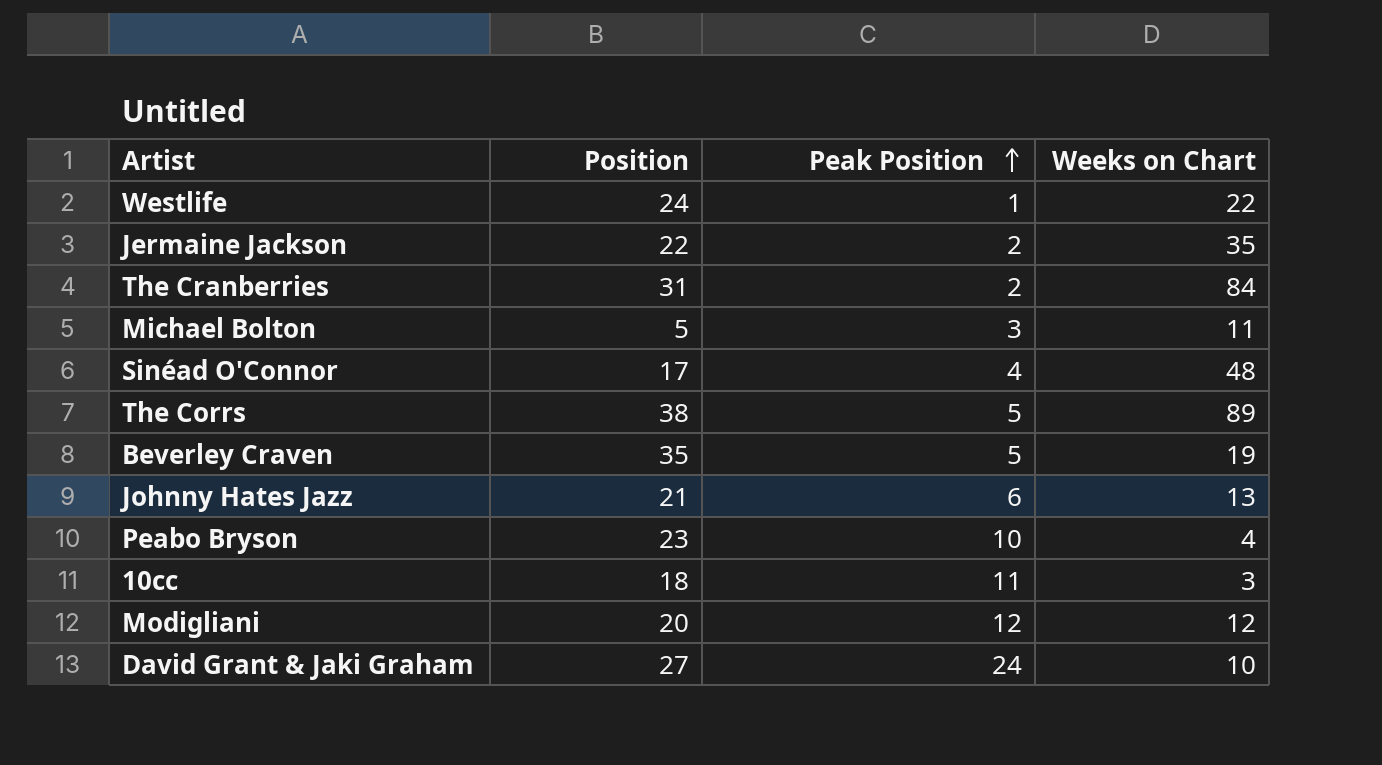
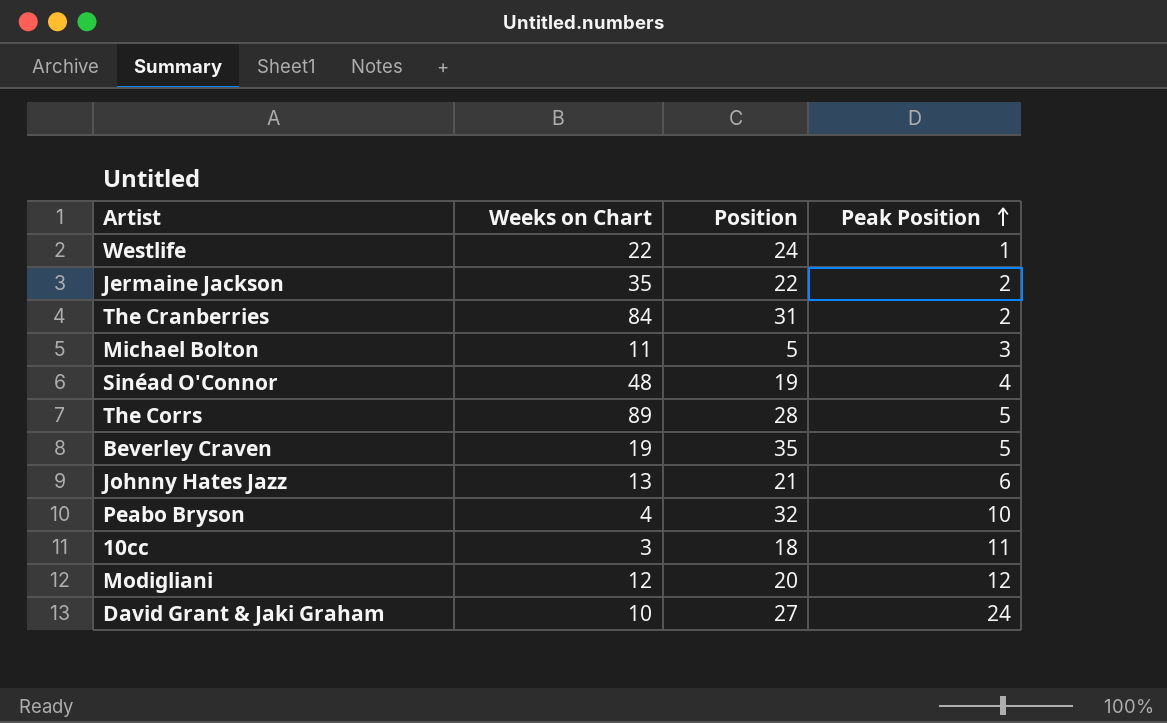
column Weeks on Chart | position: 4 -> 2
Sinéad O'Connor | Position: 17 -> 19
The Corrs | Position: 38 -> 28
Peabo Bryson | Position: 23 -> 32

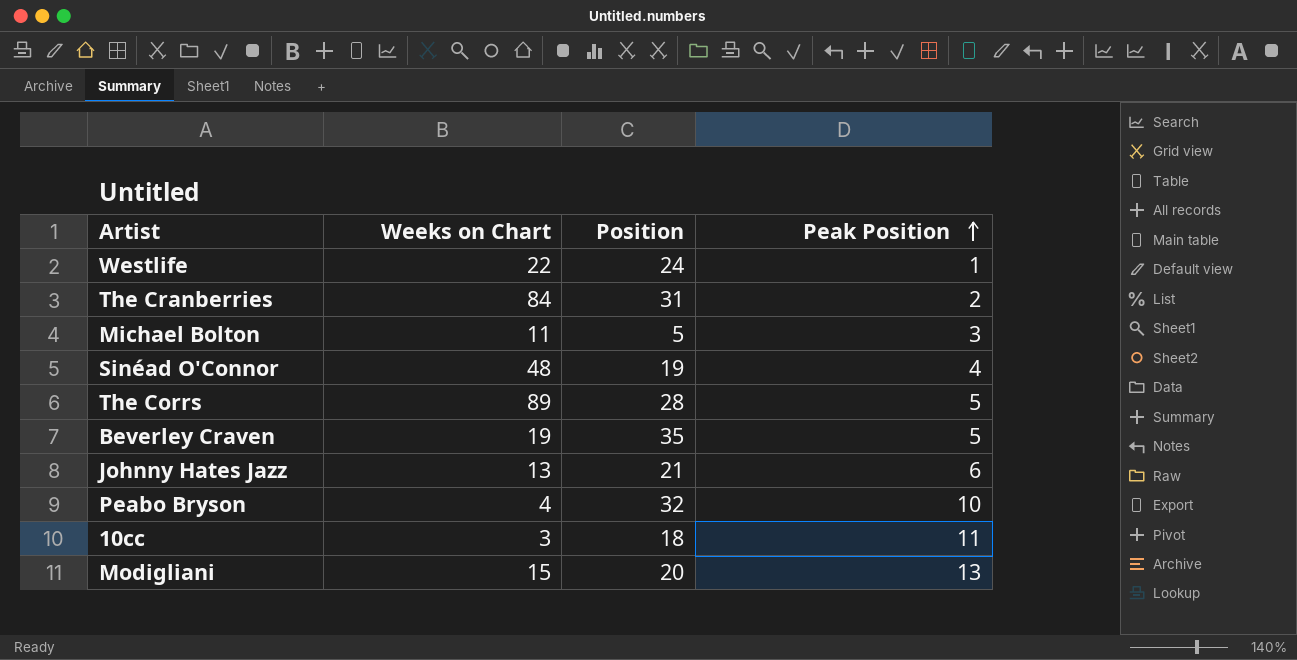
row Jermaine Jackson: 35 | 22 | 2 -> none
row David Grant & Jaki Graham: 10 | 27 | 24 -> none
Modigliani | Weeks on Chart: 12 -> 15
Modigliani | Peak Position: 12 -> 13

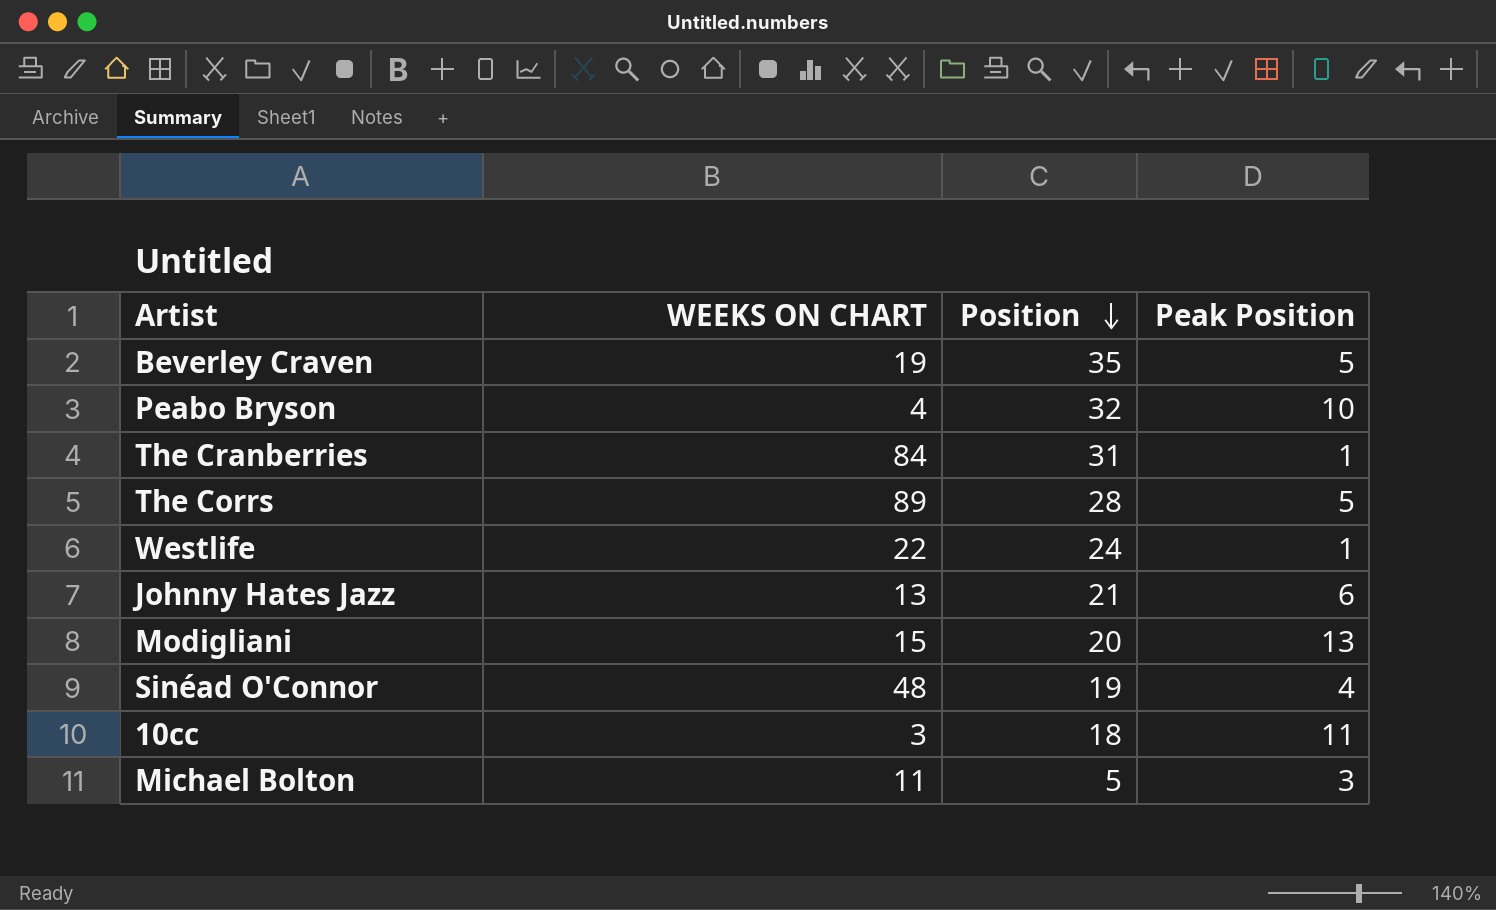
row order: Peak Position ascending -> Position descending
column name: Weeks on Chart -> WEEKS ON CHART
The Cranberries | Peak Position: 2 -> 1

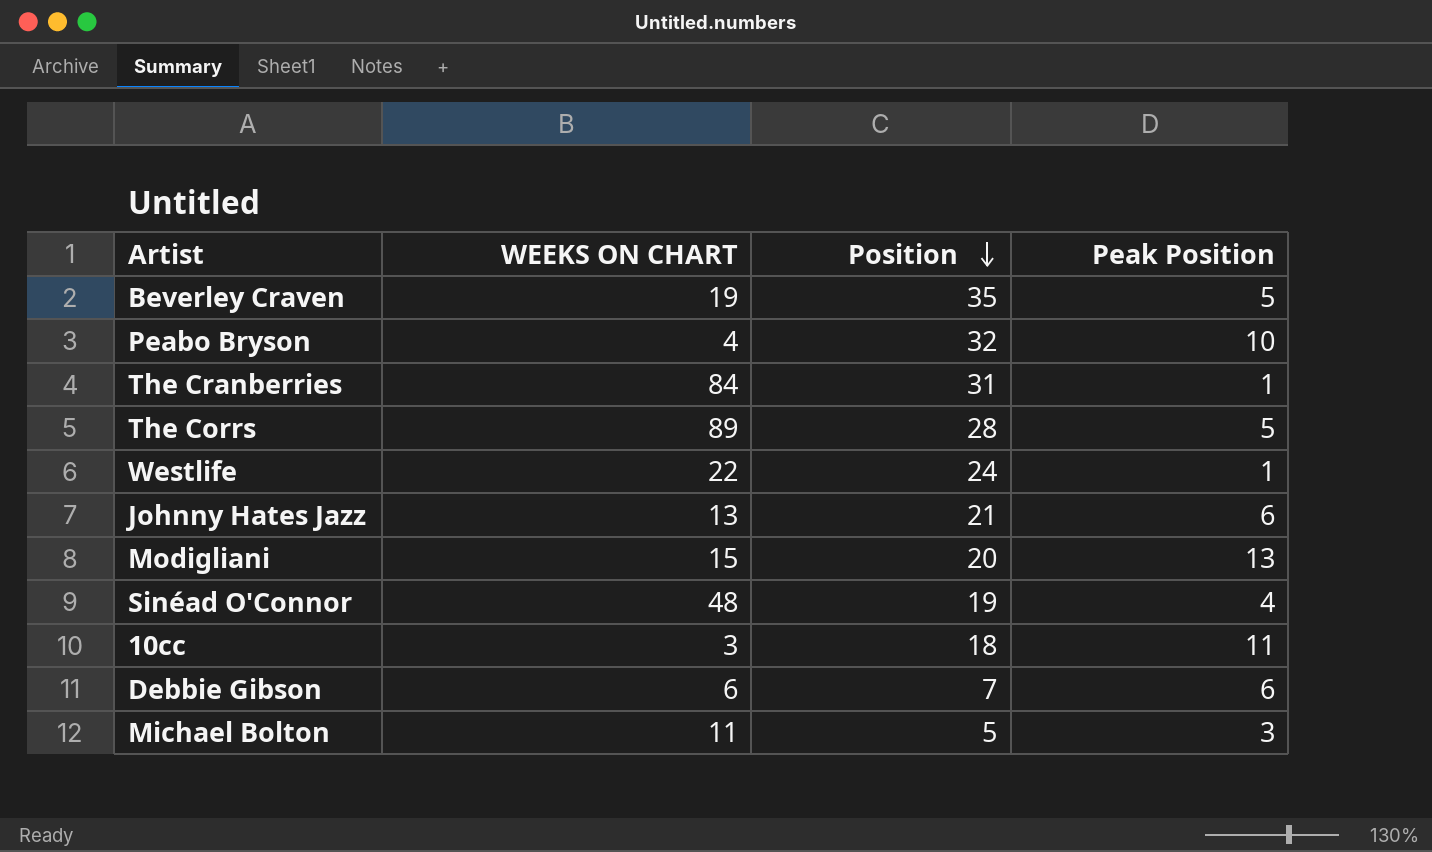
row Debbie Gibson: none -> 6 | 7 | 6

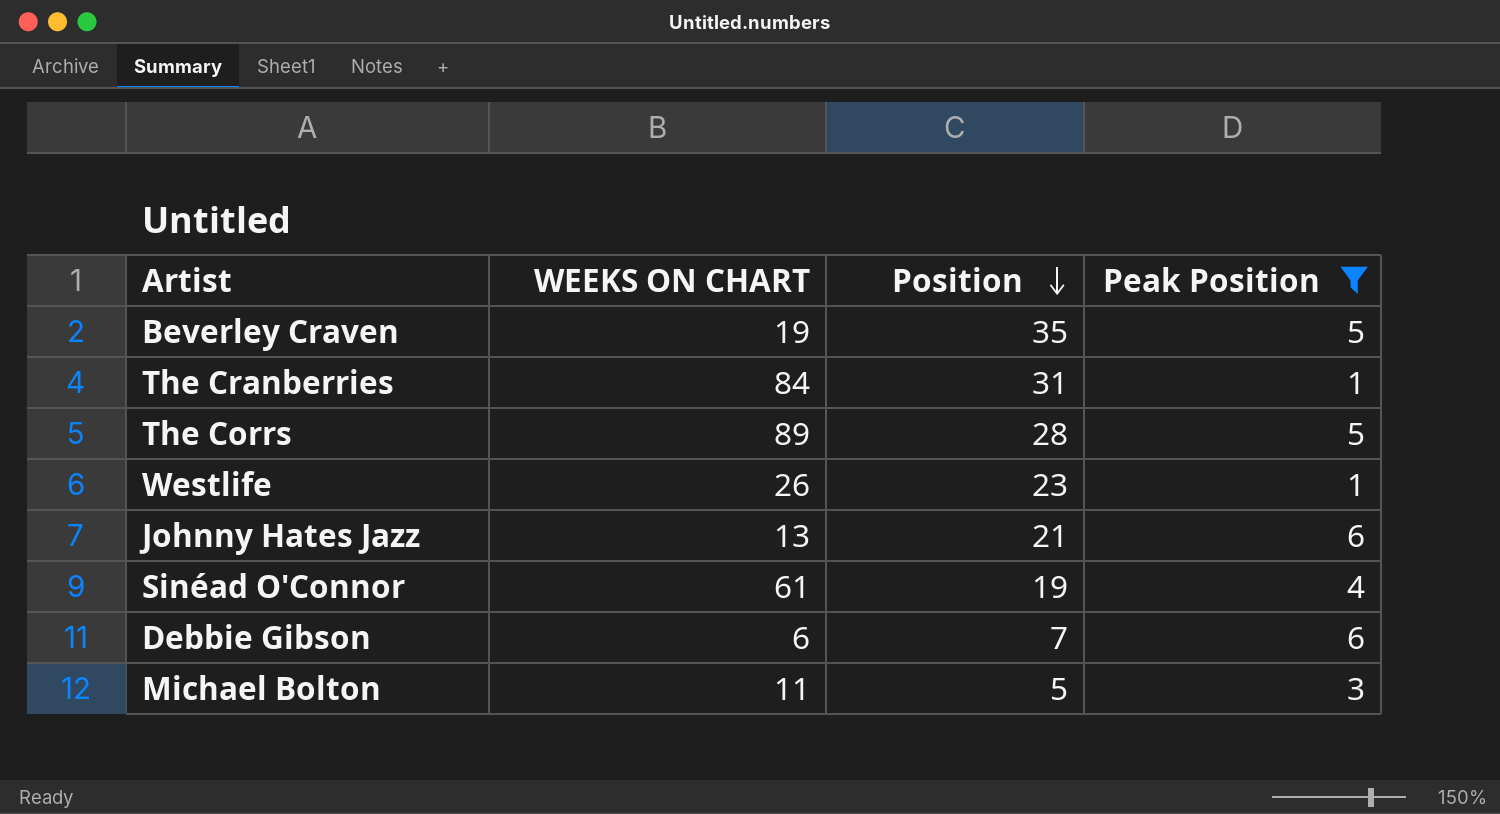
filter: none -> Peak Position <= 6
Westlife | WEEKS ON CHART: 22 -> 26
Westlife | Position: 24 -> 23
Sinéad O'Connor | WEEKS ON CHART: 48 -> 61

